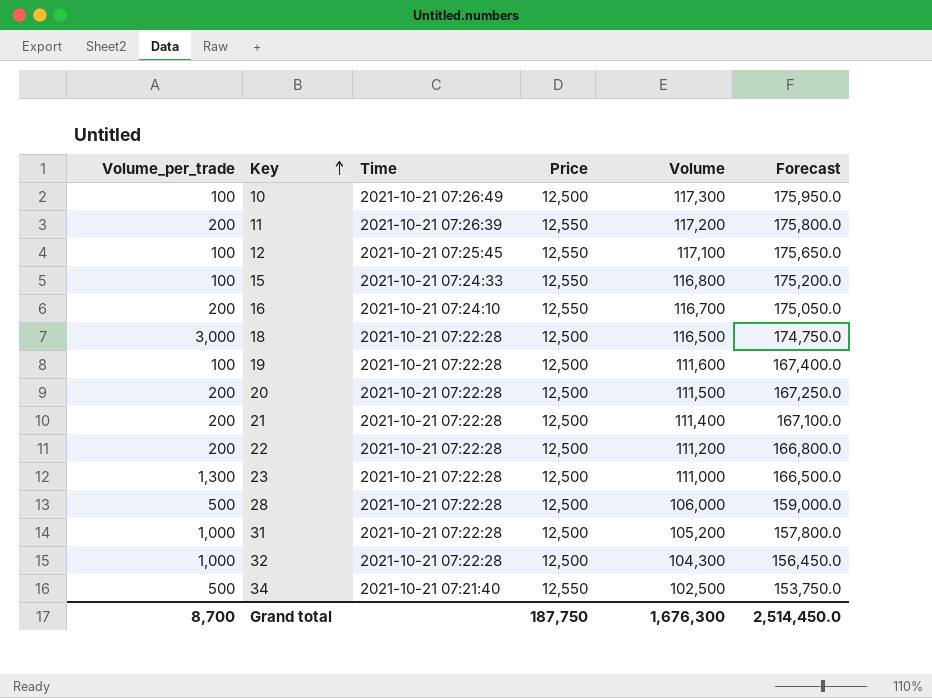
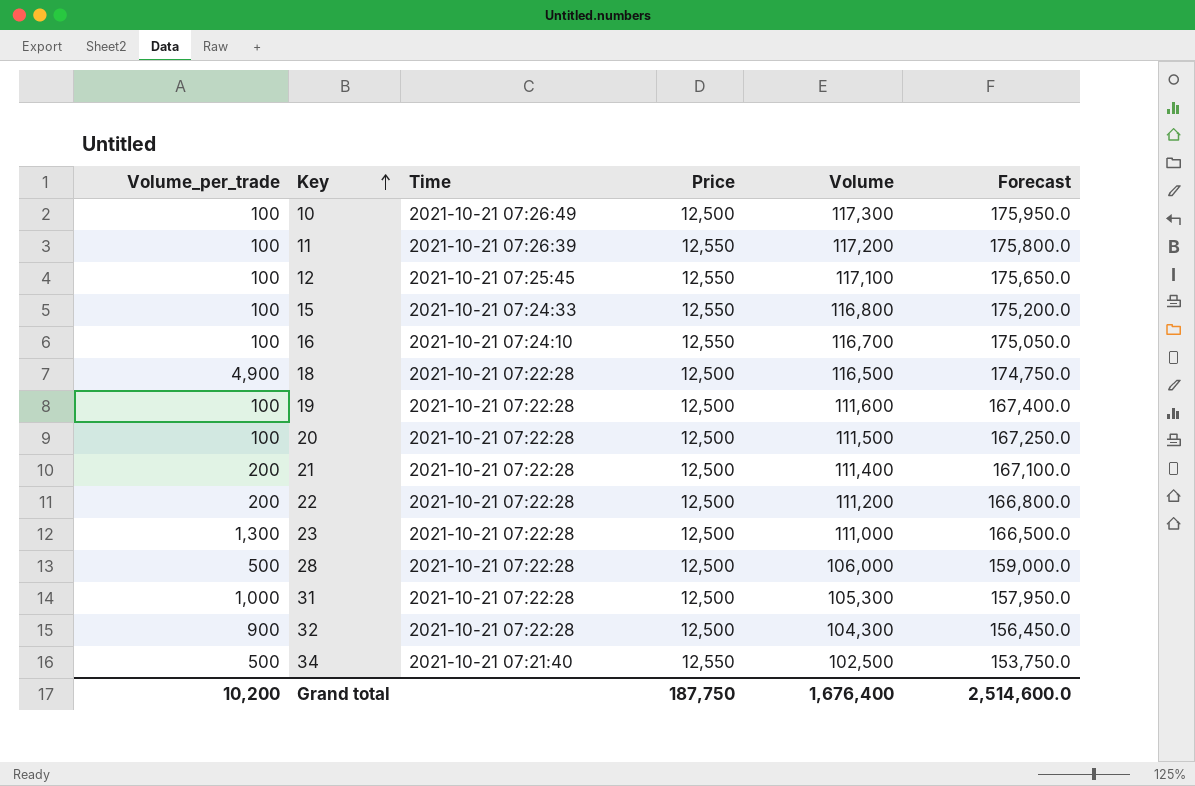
11 | Volume_per_trade: 200 -> 100
16 | Volume_per_trade: 200 -> 100
18 | Volume_per_trade: 3,000 -> 4,900
20 | Volume_per_trade: 200 -> 100
31 | Volume: 105,200 -> 105,300
31 | Forecast: 157,800.0 -> 157,950.0
32 | Volume_per_trade: 1,000 -> 900
Grand total | Volume_per_trade: 8,700 -> 10,200
Grand total | Volume: 1,676,300 -> 1,676,400
Grand total | Forecast: 2,514,450.0 -> 2,514,600.0

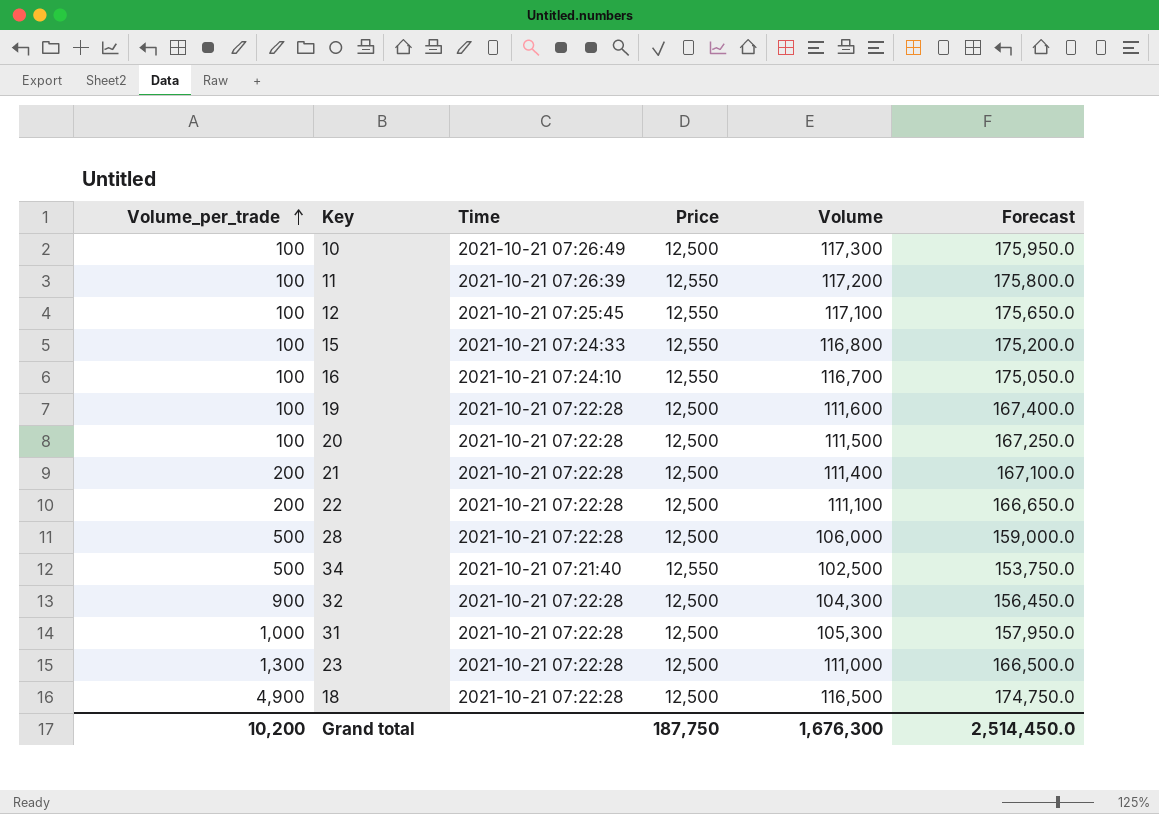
row order: Key ascending -> Volume_per_trade ascending
22 | Volume: 111,200 -> 111,100
22 | Forecast: 166,800.0 -> 166,650.0
Grand total | Volume: 1,676,400 -> 1,676,300
Grand total | Forecast: 2,514,600.0 -> 2,514,450.0

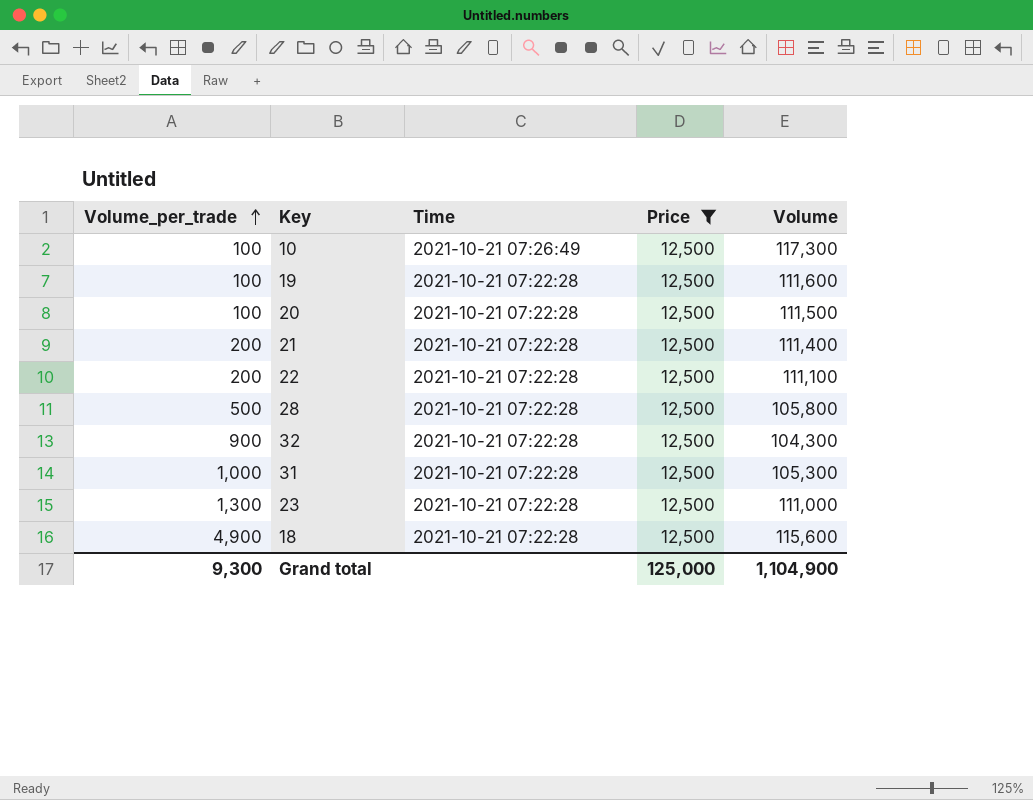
filter: none -> Price = 12,500
column Forecast | formula: [Volume] * 1.5 -> none
28 | Volume: 106,000 -> 105,800
18 | Volume: 116,500 -> 115,600
Grand total | Volume_per_trade: 10,200 -> 9,300
Grand total | Price: 187,750 -> 125,000
Grand total | Volume: 1,676,300 -> 1,104,900

